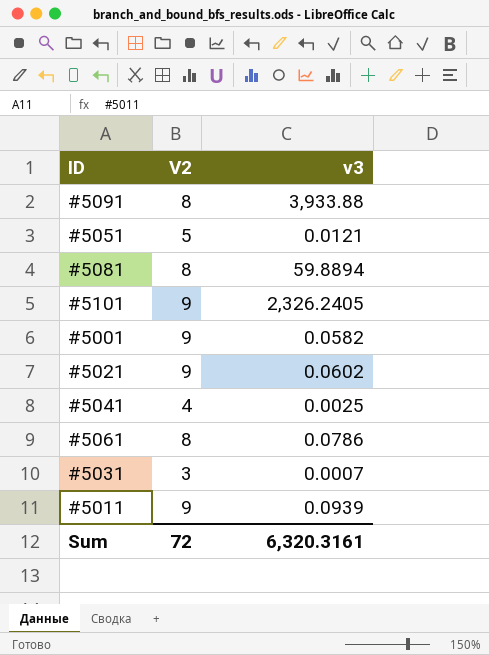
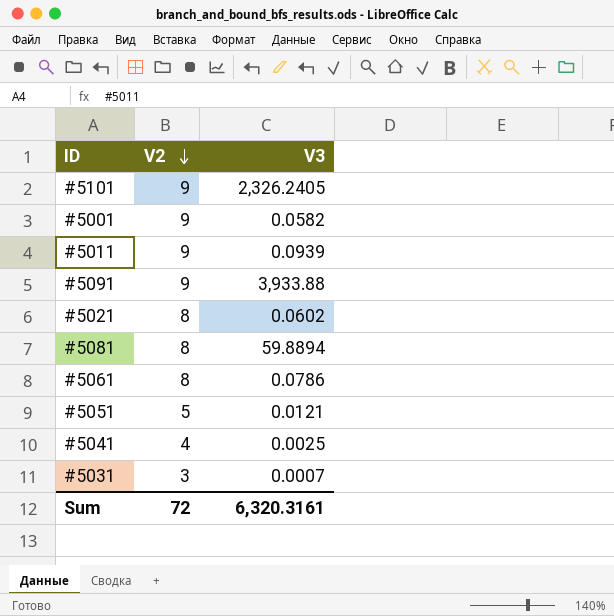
row order: none -> V2 descending
column name: v3 -> V3
#5091 | V2: 8 -> 9
#5021 | V2: 9 -> 8

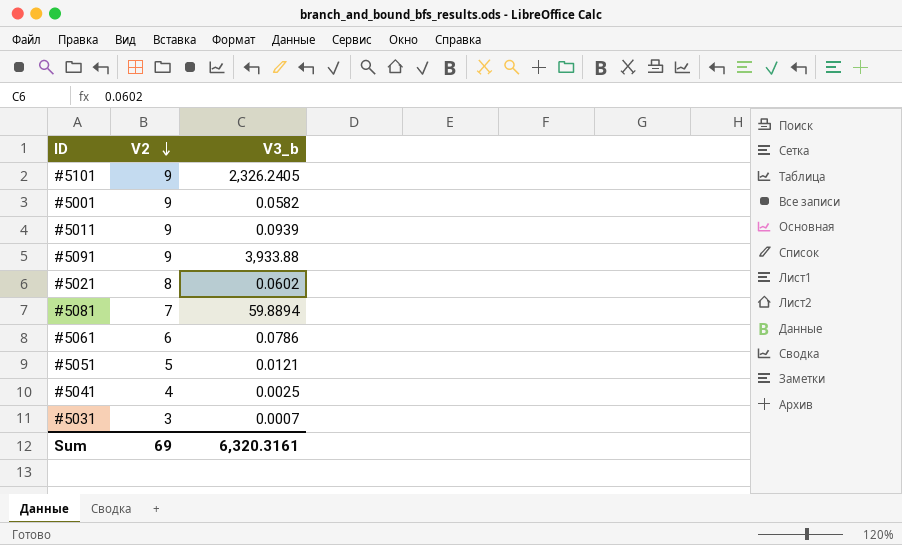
column name: V3 -> V3_b
#5081 | V2: 8 -> 7
#5061 | V2: 8 -> 6
Sum | V2: 72 -> 69

